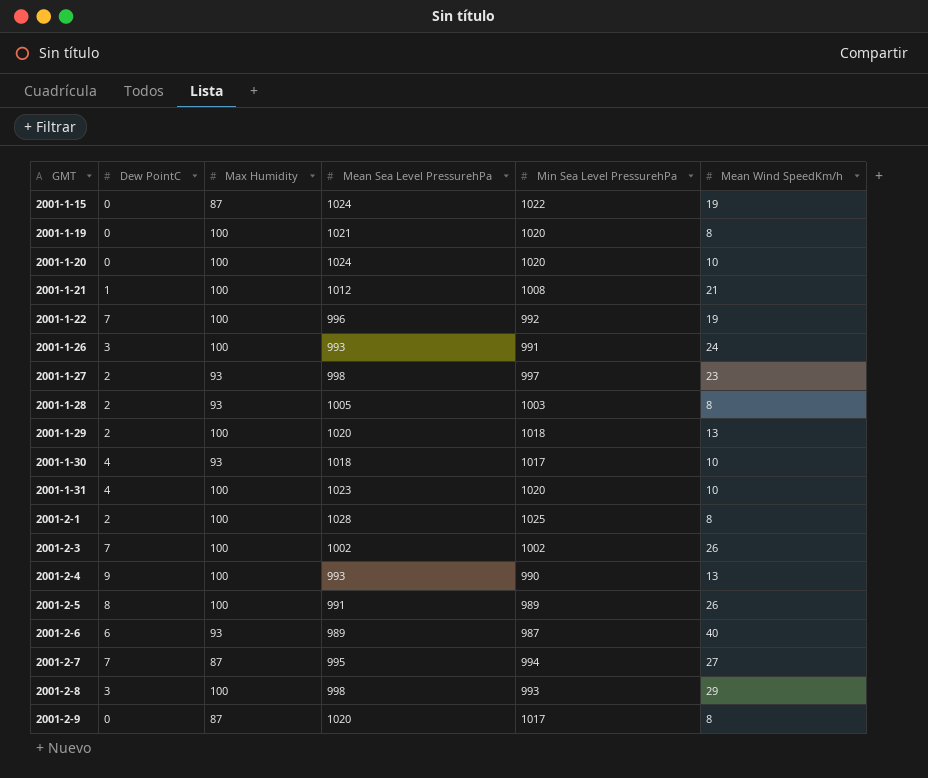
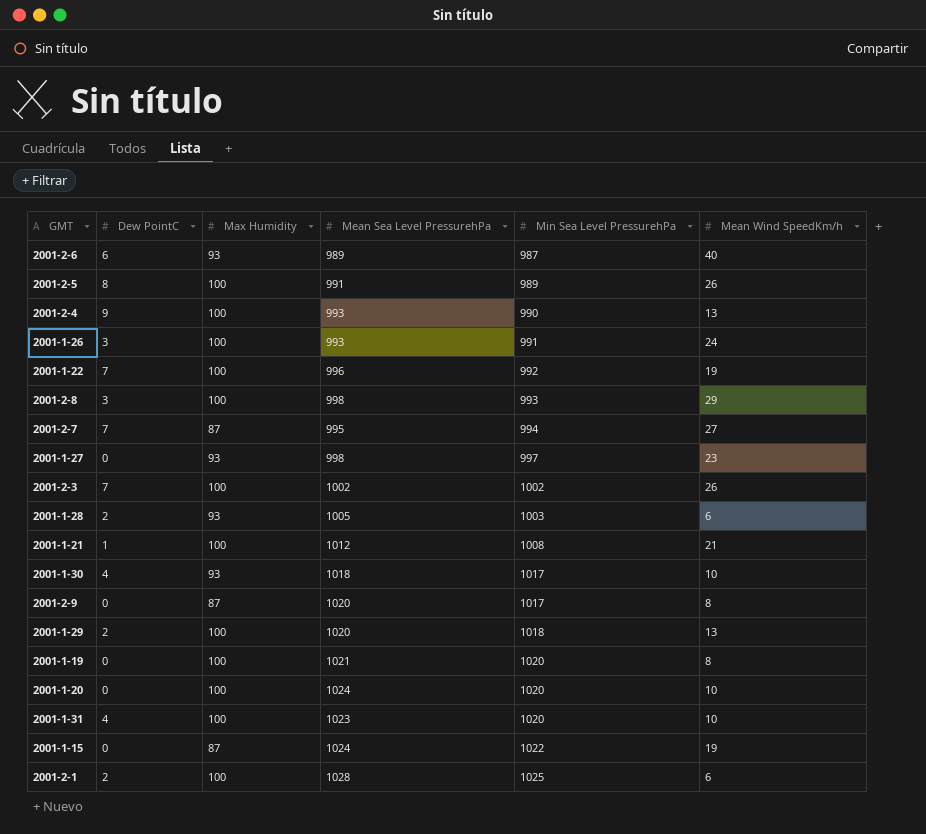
row order: GMT ascending -> Min Sea Level PressurehPa ascending
2001-1-27 | Dew PointC: 2 -> 0
2001-1-28 | Mean Wind SpeedKm/h: 8 -> 6
2001-2-1 | Mean Wind SpeedKm/h: 8 -> 6

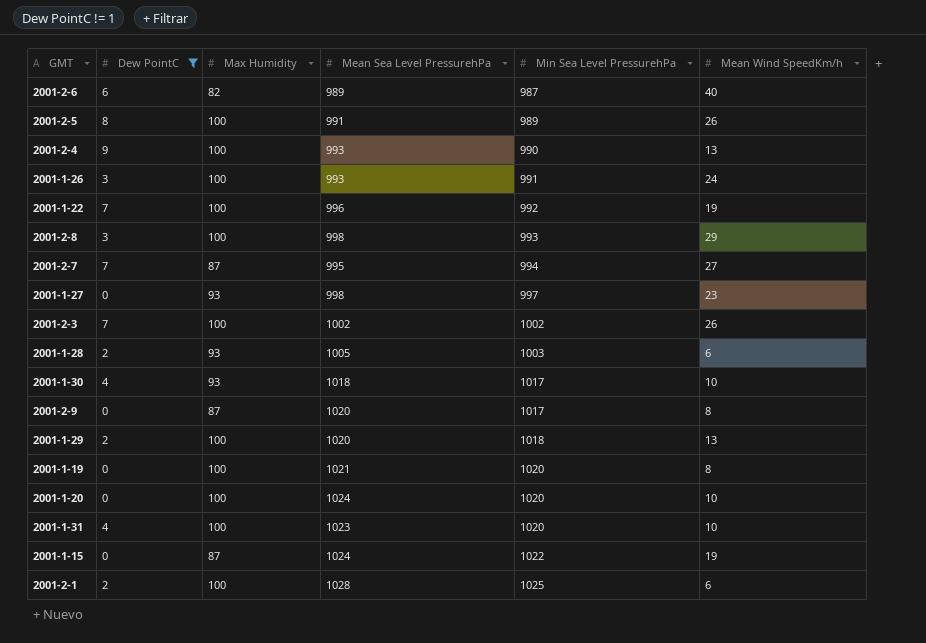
filter: none -> Dew PointC != 1
2001-2-6 | Max Humidity: 93 -> 82

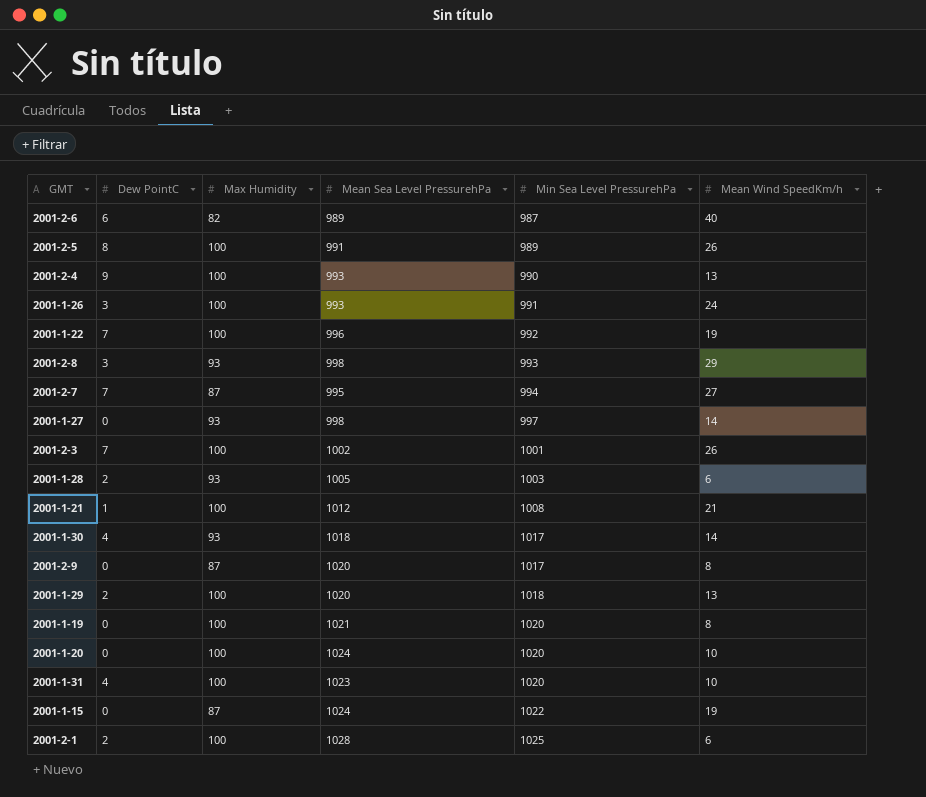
filter: Dew PointC != 1 -> none
2001-2-8 | Max Humidity: 100 -> 93
2001-1-27 | Mean Wind SpeedKm/h: 23 -> 14
2001-2-3 | Min Sea Level PressurehPa: 1002 -> 1001
2001-1-30 | Mean Wind SpeedKm/h: 10 -> 14

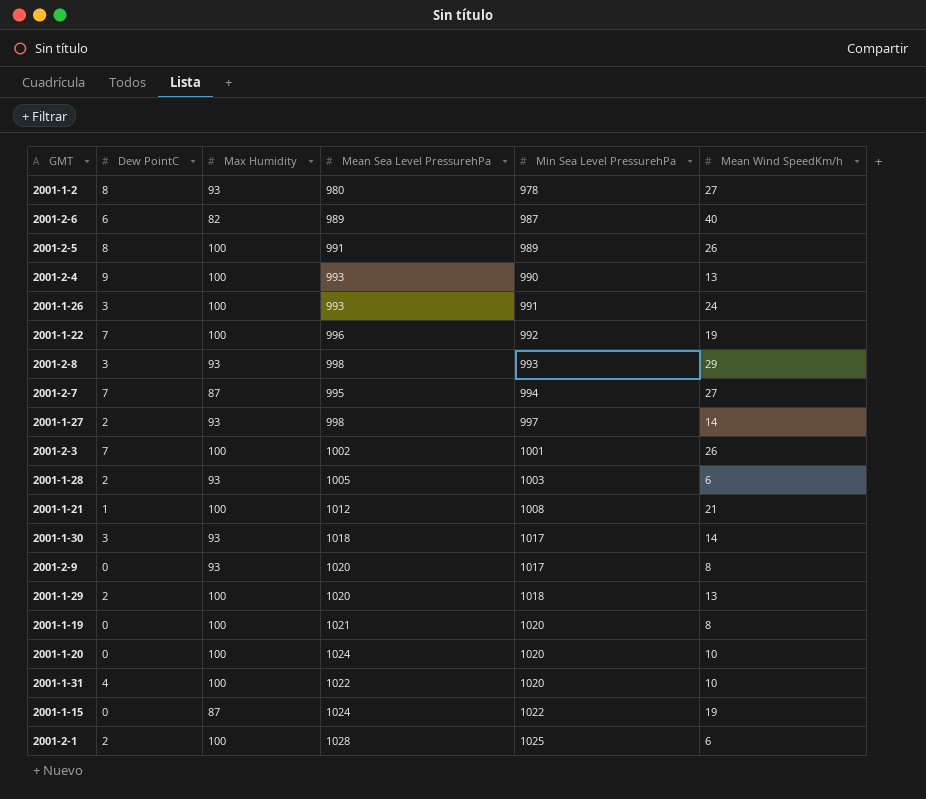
row 2001-1-2: none -> 8 | 93 | 980 | 978 | 27
2001-1-27 | Dew PointC: 0 -> 2
2001-1-30 | Dew PointC: 4 -> 3
2001-2-9 | Max Humidity: 87 -> 93
2001-1-31 | Mean Sea Level PressurehPa: 1023 -> 1022

